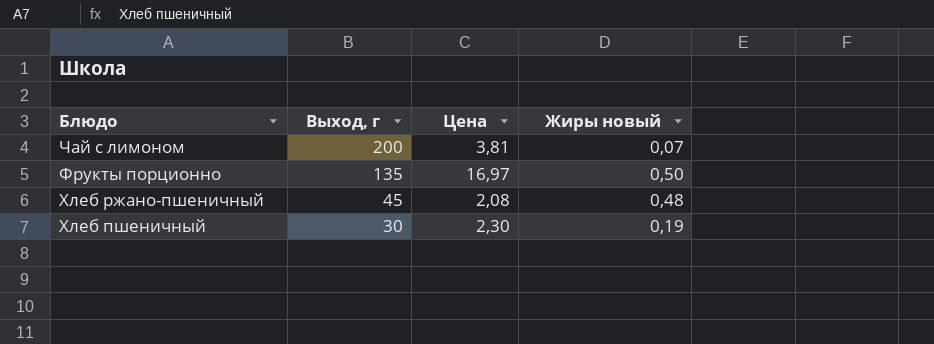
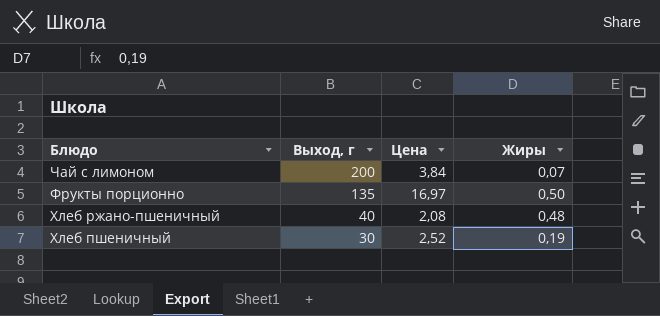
column name: Жиры новый -> Жиры
Чай с лимоном | Цена: 3,81 -> 3,84
Хлеб ржано-пшеничный | Выход, г: 45 -> 40
Хлеб пшеничный | Цена: 2,30 -> 2,52

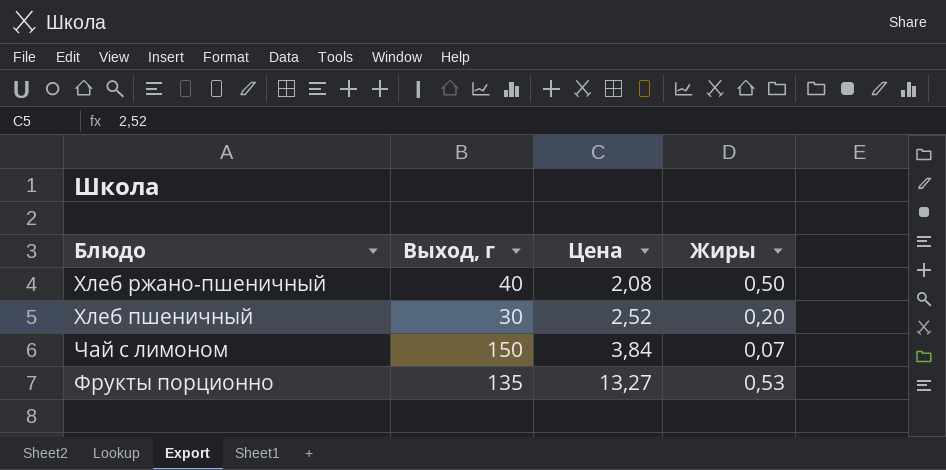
row order: Выход, г descending -> Цена ascending
Хлеб ржано-пшеничный | Жиры: 0,48 -> 0,50
Хлеб пшеничный | Жиры: 0,19 -> 0,20
Чай с лимоном | Выход, г: 200 -> 150
Фрукты порционно | Цена: 16,97 -> 13,27
Фрукты порционно | Жиры: 0,50 -> 0,53

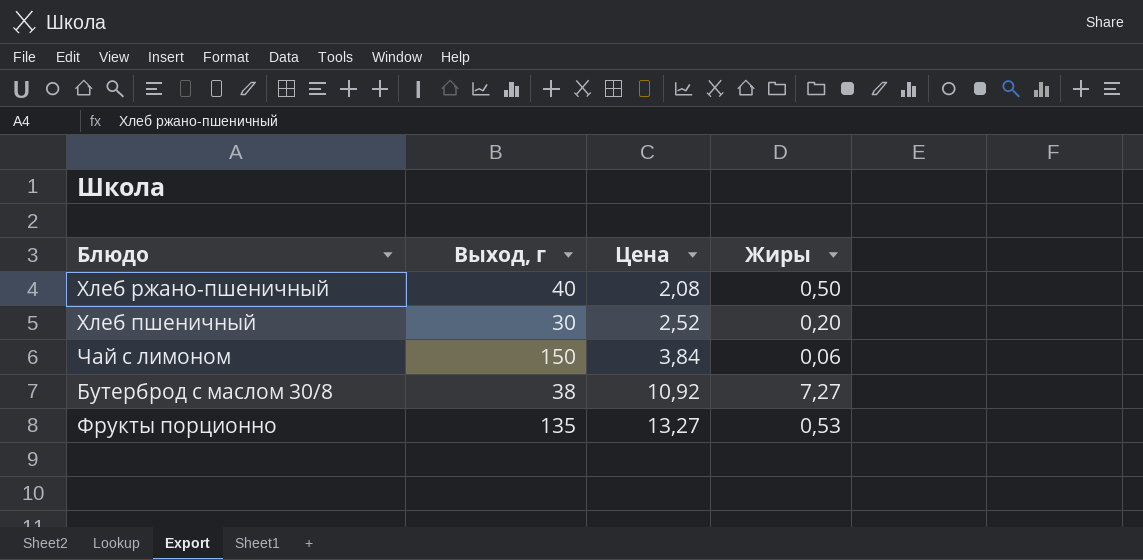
Чай с лимоном | Жиры: 0,07 -> 0,06
row Бутерброд с маслом 30/8: none -> 38 | 10,92 | 7,27

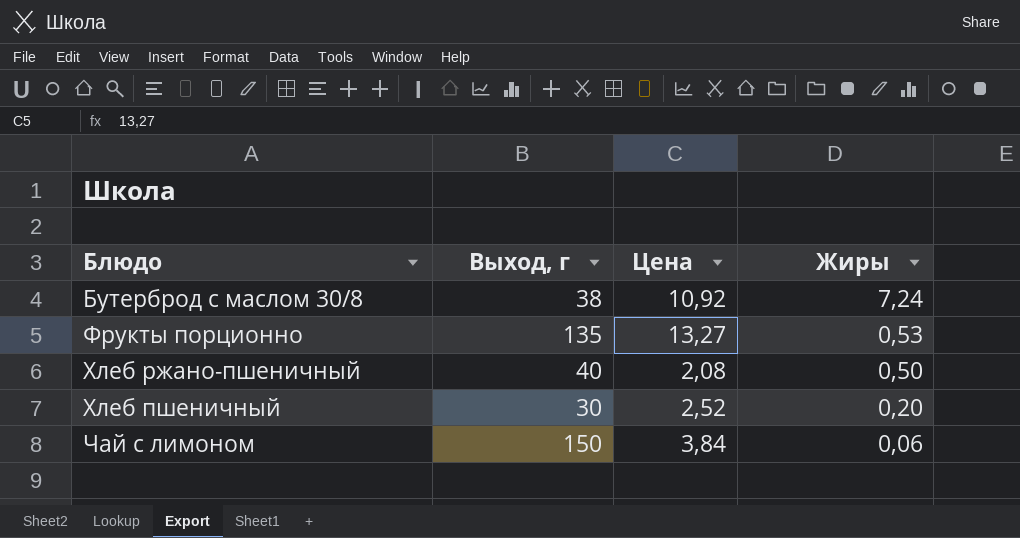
row order: Цена ascending -> Жиры descending
Бутерброд с маслом 30/8 | Жиры: 7,27 -> 7,24

